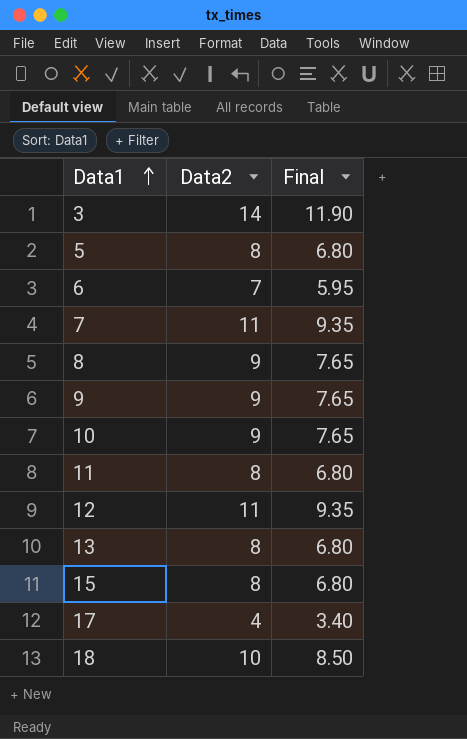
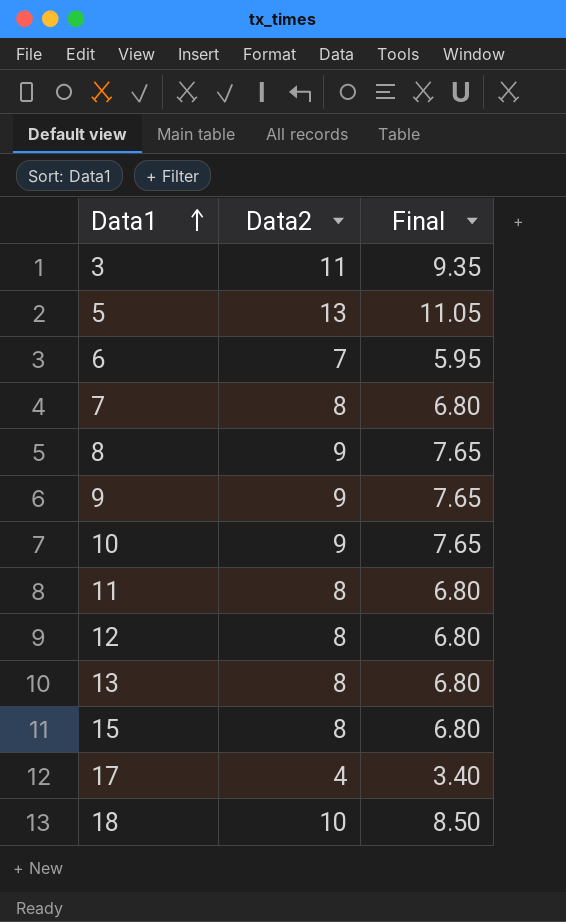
3 | Data2: 14 -> 11
3 | Final: 11.90 -> 9.35
5 | Data2: 8 -> 13
5 | Final: 6.80 -> 11.05
7 | Data2: 11 -> 8
7 | Final: 9.35 -> 6.80
12 | Data2: 11 -> 8
12 | Final: 9.35 -> 6.80

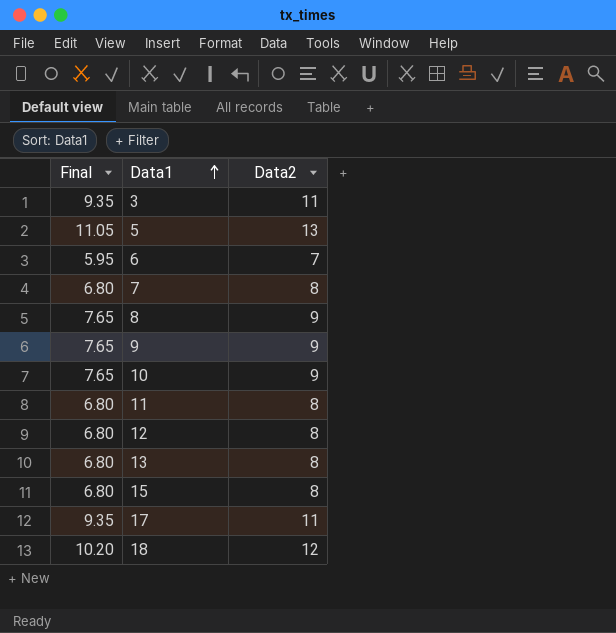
column Final | position: 3 -> 1
17 | Final: 3.40 -> 9.35
17 | Data2: 4 -> 11
18 | Final: 8.50 -> 10.20
18 | Data2: 10 -> 12

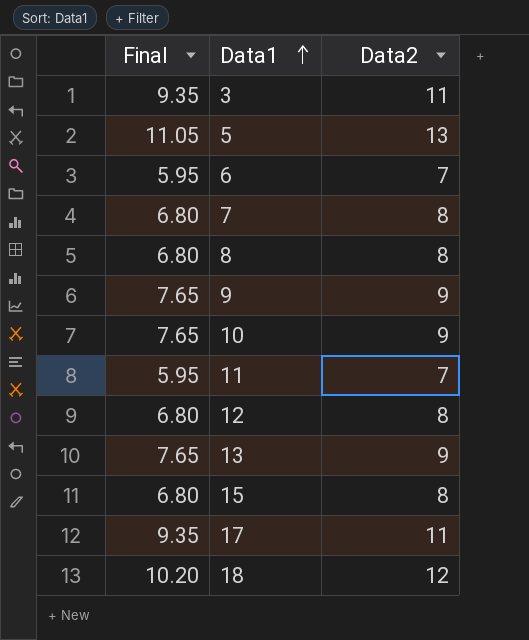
8 | Final: 7.65 -> 6.80
8 | Data2: 9 -> 8
11 | Final: 6.80 -> 5.95
11 | Data2: 8 -> 7
13 | Final: 6.80 -> 7.65
13 | Data2: 8 -> 9

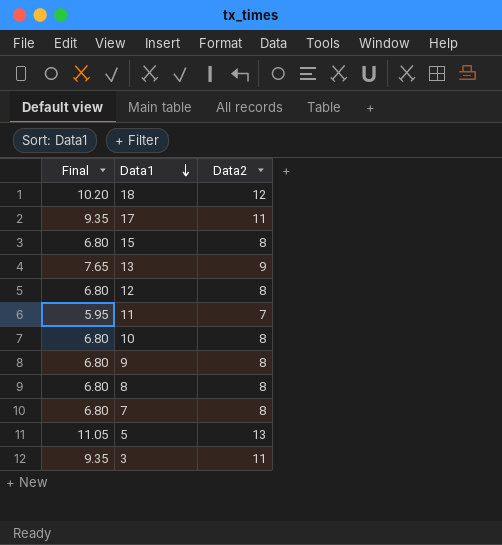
row order: Data1 ascending -> Data1 descending
row 6: 5.95 | 7 -> none
10 | Final: 7.65 -> 6.80
10 | Data2: 9 -> 8
9 | Final: 7.65 -> 6.80
9 | Data2: 9 -> 8

